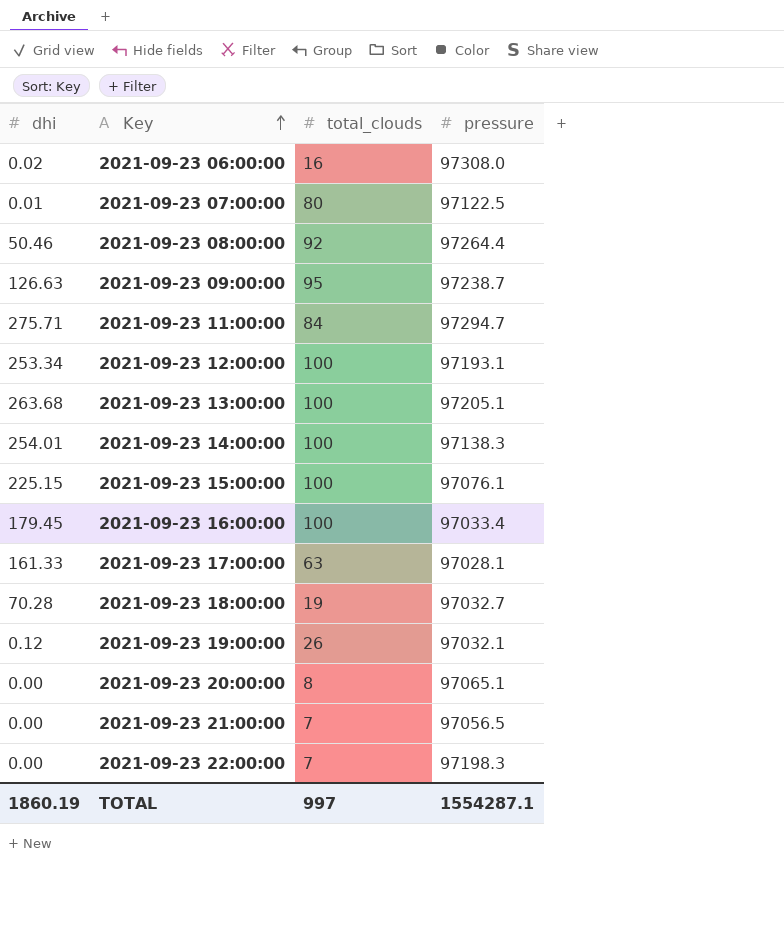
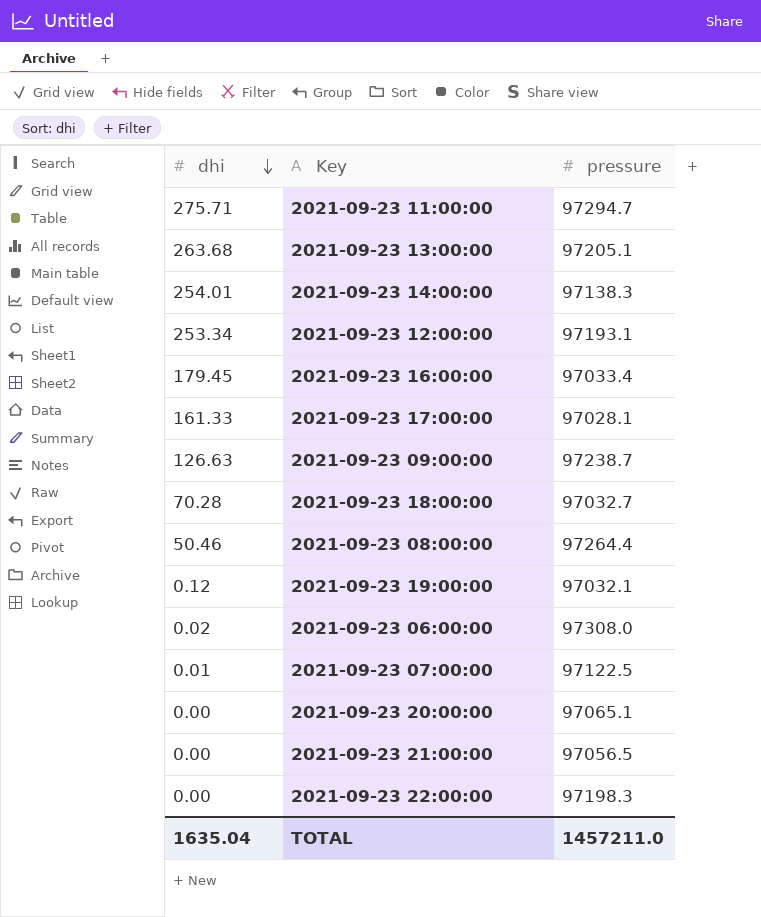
row order: Key ascending -> dhi descending
column total_clouds | position: 3 -> none
row 2021-09-23 15:00:00: 225.15 | 100 | 97076.1 -> none
TOTAL | dhi: 1860.19 -> 1635.04
TOTAL | pressure: 1554287.1 -> 1457211.0

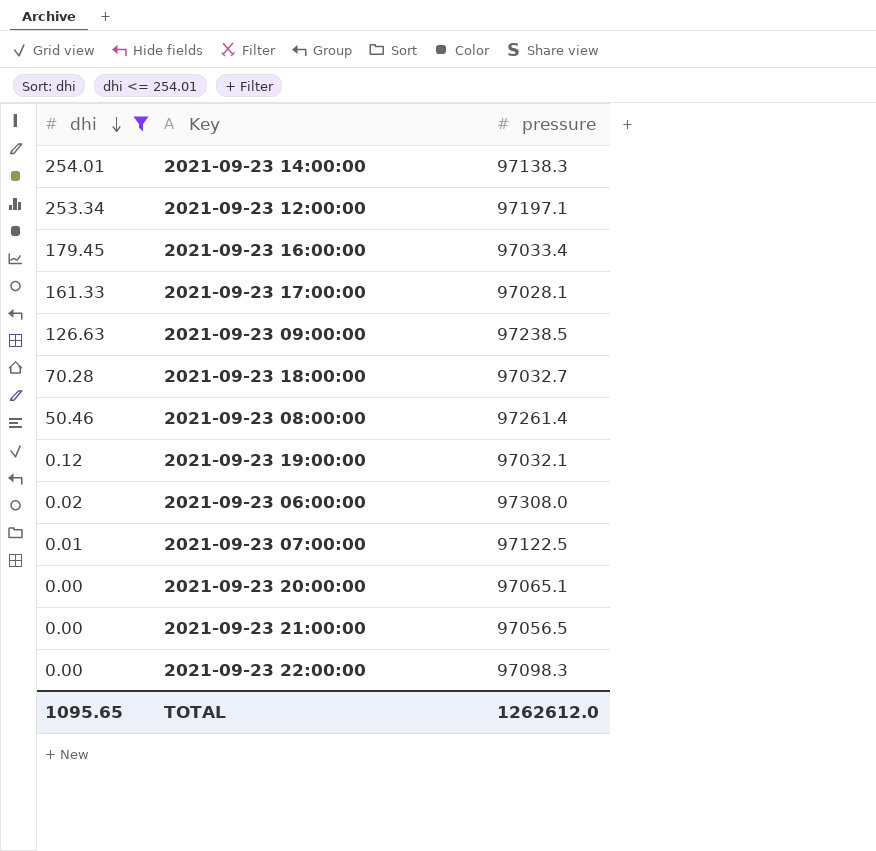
filter: none -> dhi <= 254.01
2021-09-23 12:00:00 | pressure: 97193.1 -> 97197.1
2021-09-23 09:00:00 | pressure: 97238.7 -> 97238.5
2021-09-23 08:00:00 | pressure: 97264.4 -> 97261.4
2021-09-23 22:00:00 | pressure: 97198.3 -> 97098.3
TOTAL | dhi: 1635.04 -> 1095.65
TOTAL | pressure: 1457211.0 -> 1262612.0

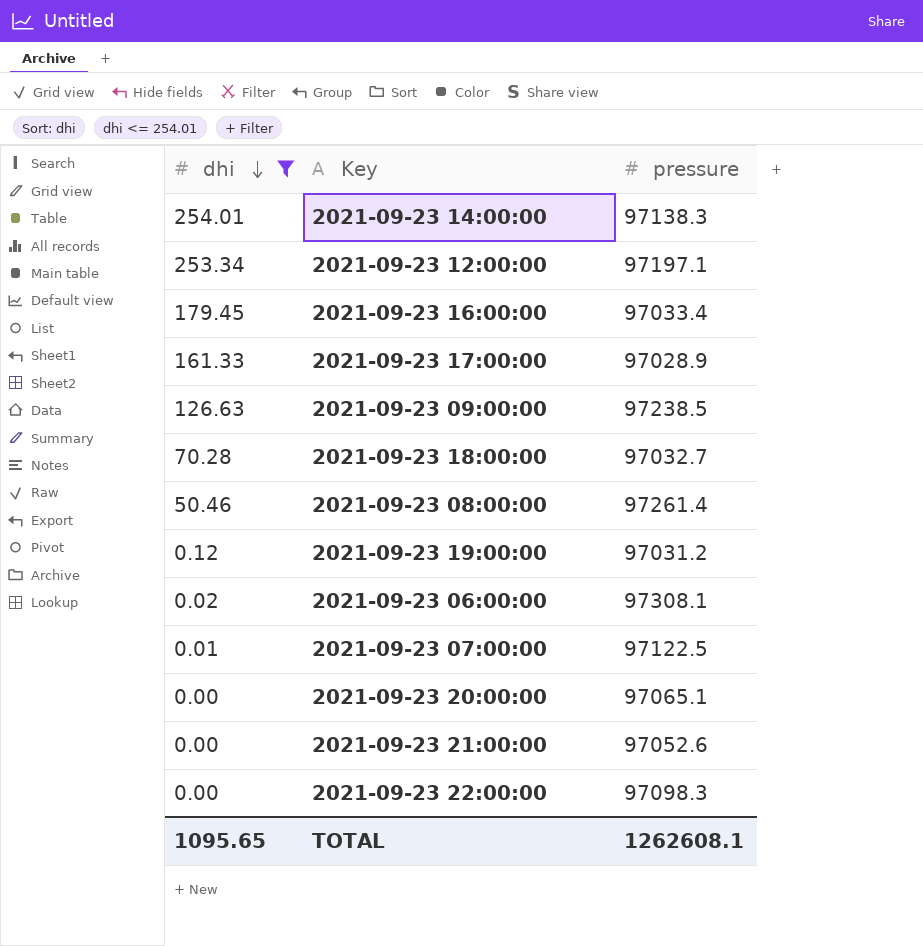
2021-09-23 17:00:00 | pressure: 97028.1 -> 97028.9
2021-09-23 19:00:00 | pressure: 97032.1 -> 97031.2
2021-09-23 06:00:00 | pressure: 97308.0 -> 97308.1
2021-09-23 21:00:00 | pressure: 97056.5 -> 97052.6
TOTAL | pressure: 1262612.0 -> 1262608.1

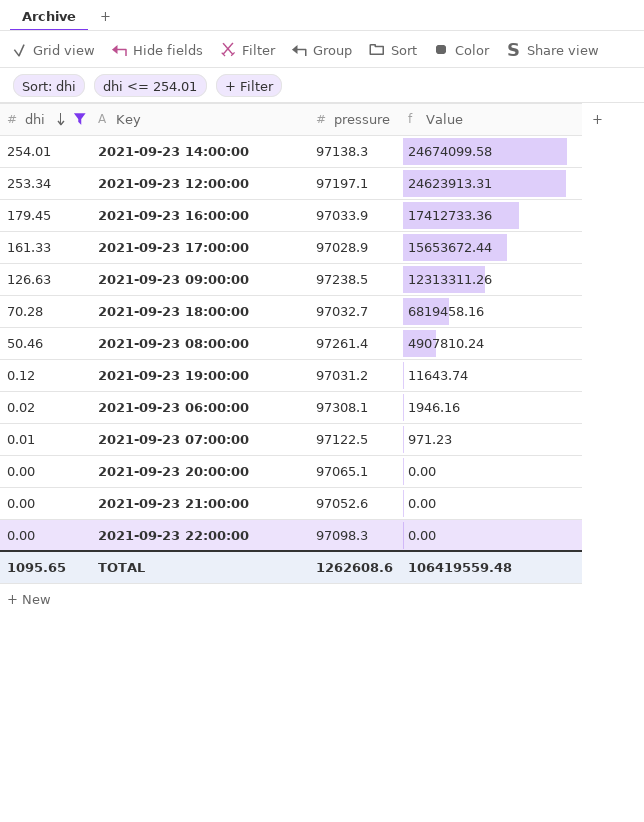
column Value | formula: none -> [dhi] * [pressure]
2021-09-23 16:00:00 | pressure: 97033.4 -> 97033.9
TOTAL | pressure: 1262608.1 -> 1262608.6

